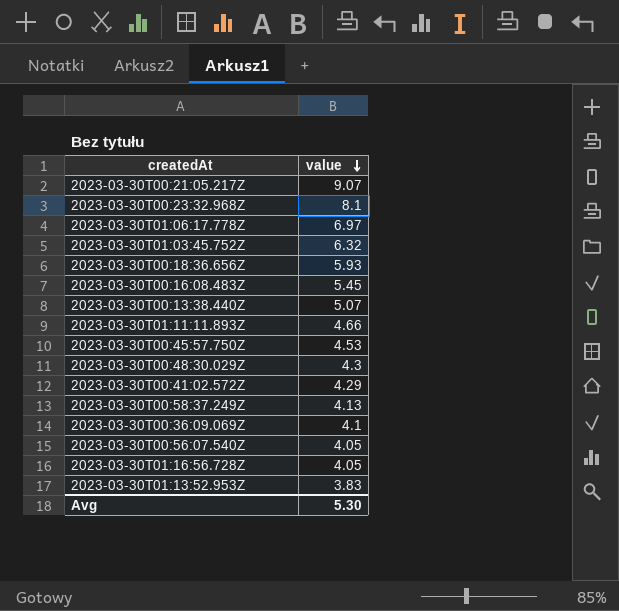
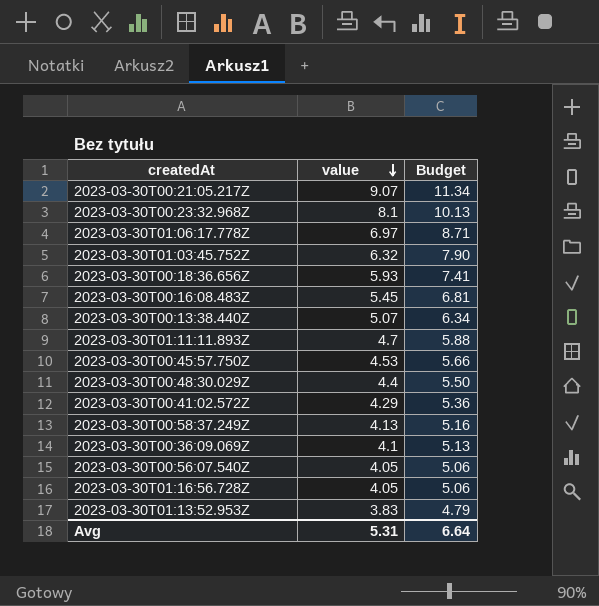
column Budget | formula: none -> [value] * 1.25
2023-03-30T01:11:11.893Z | value: 4.66 -> 4.7
2023-03-30T00:48:30.029Z | value: 4.3 -> 4.4
Avg | value: 5.30 -> 5.31

